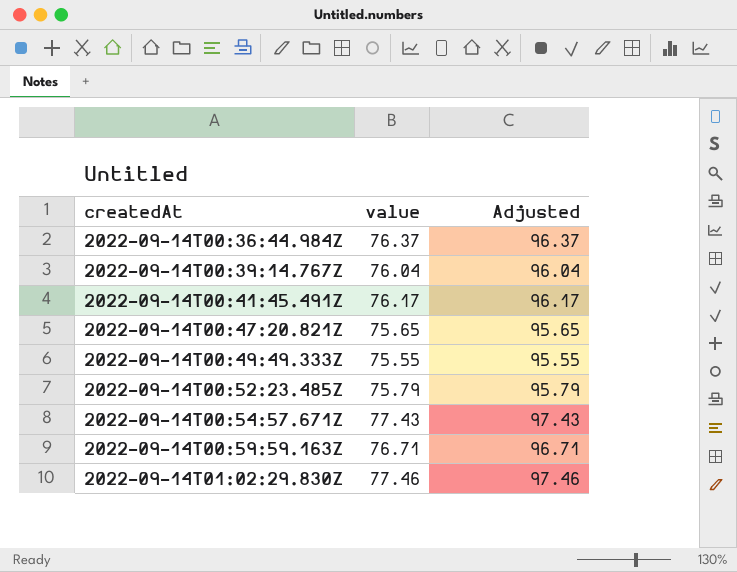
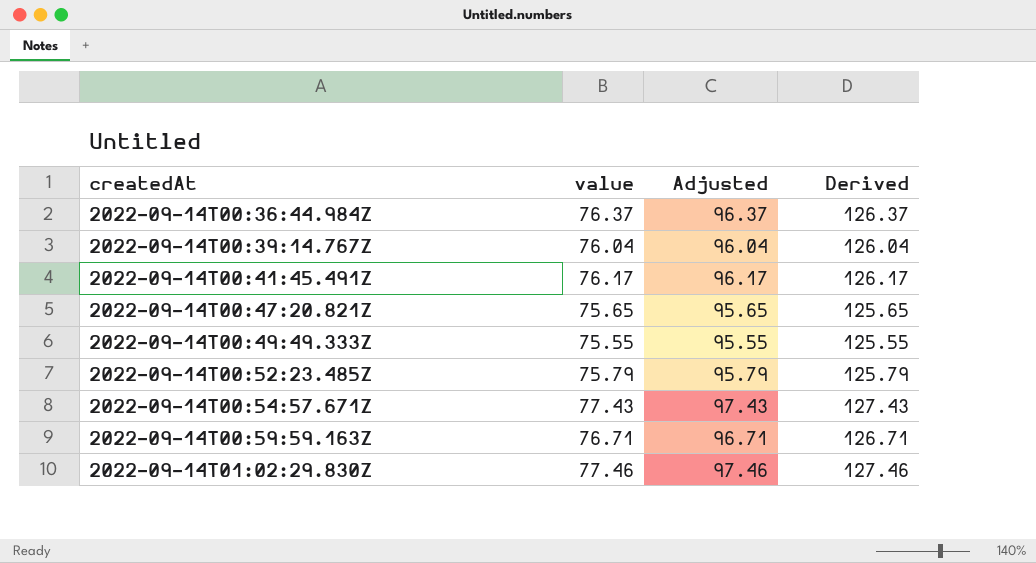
column Derived | formula: none -> [value] + 50

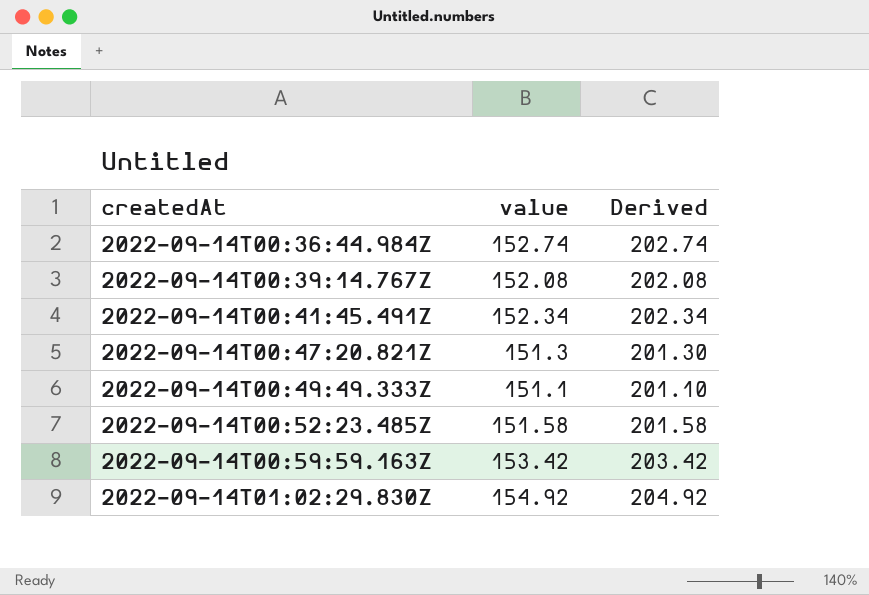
column Adjusted | formula: [value] + 20 -> none
row 2022-09-14T00:54:57.671Z: 77.43 | 97.43 | 127.43 -> none
2022-09-14T00:36:44.984Z | value: 76.37 -> 152.74
2022-09-14T00:36:44.984Z | Derived: 126.37 -> 202.74
2022-09-14T00:39:14.767Z | value: 76.04 -> 152.08
2022-09-14T00:39:14.767Z | Derived: 126.04 -> 202.08
2022-09-14T00:41:45.491Z | value: 76.17 -> 152.34
2022-09-14T00:41:45.491Z | Derived: 126.17 -> 202.34
2022-09-14T00:47:20.821Z | value: 75.65 -> 151.3
2022-09-14T00:47:20.821Z | Derived: 125.65 -> 201.30
2022-09-14T00:49:49.333Z | value: 75.55 -> 151.1
2022-09-14T00:49:49.333Z | Derived: 125.55 -> 201.10
2022-09-14T00:52:23.485Z | value: 75.79 -> 151.58
2022-09-14T00:52:23.485Z | Derived: 125.79 -> 201.58
2022-09-14T00:59:59.163Z | value: 76.71 -> 153.42
2022-09-14T00:59:59.163Z | Derived: 126.71 -> 203.42
2022-09-14T01:02:29.830Z | value: 77.46 -> 154.92
2022-09-14T01:02:29.830Z | Derived: 127.46 -> 204.92

